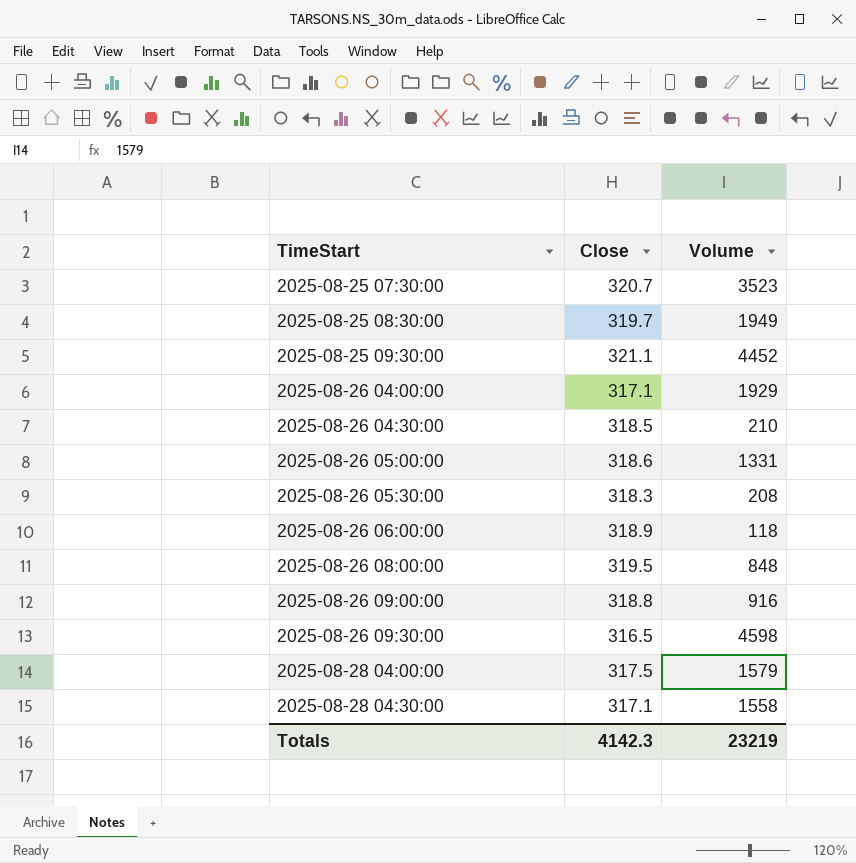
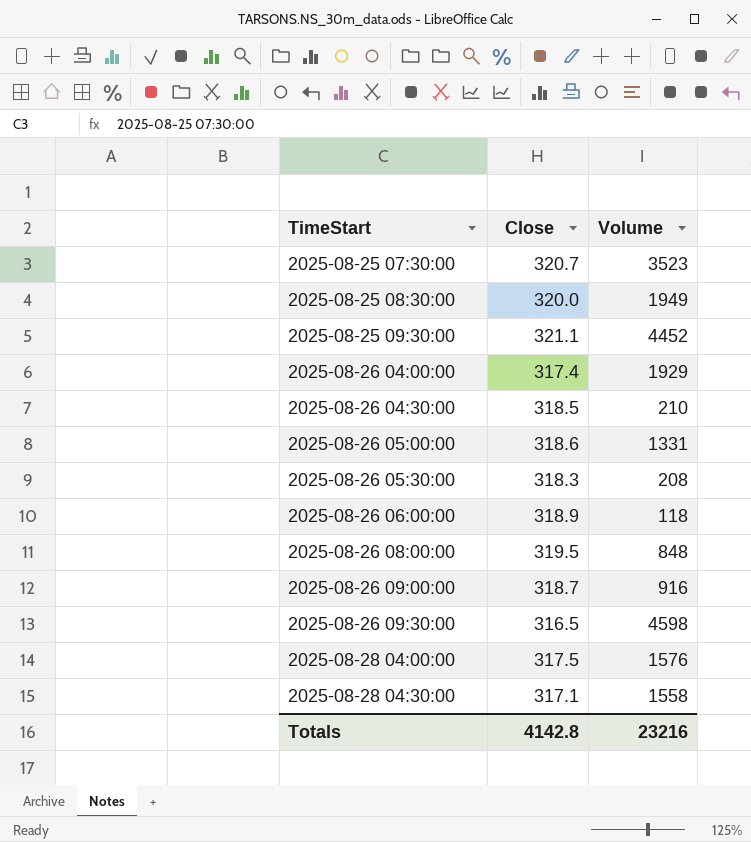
2025-08-25 08:30:00 | Close: 319.7 -> 320.0
2025-08-26 04:00:00 | Close: 317.1 -> 317.4
2025-08-26 09:00:00 | Close: 318.8 -> 318.7
2025-08-28 04:00:00 | Volume: 1579 -> 1576
Totals | Close: 4142.3 -> 4142.8
Totals | Volume: 23219 -> 23216

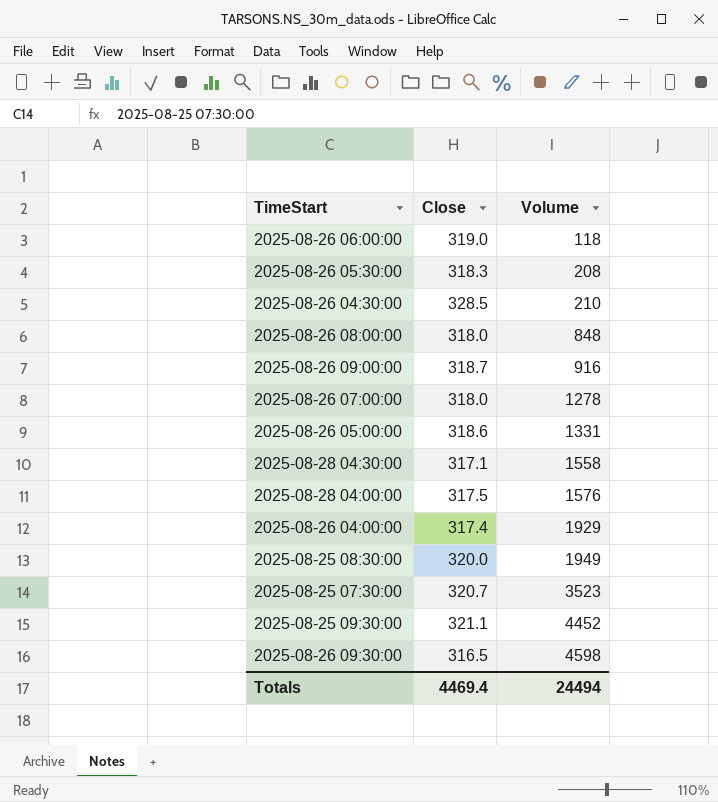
row order: TimeStart ascending -> Volume ascending
2025-08-26 06:00:00 | Close: 318.9 -> 319.0
2025-08-26 04:30:00 | Close: 318.5 -> 328.5
2025-08-26 08:00:00 | Close: 319.5 -> 318.0
row 2025-08-26 07:00:00: none -> 318.0 | 1278
Totals | Close: 4142.8 -> 4469.4
Totals | Volume: 23216 -> 24494

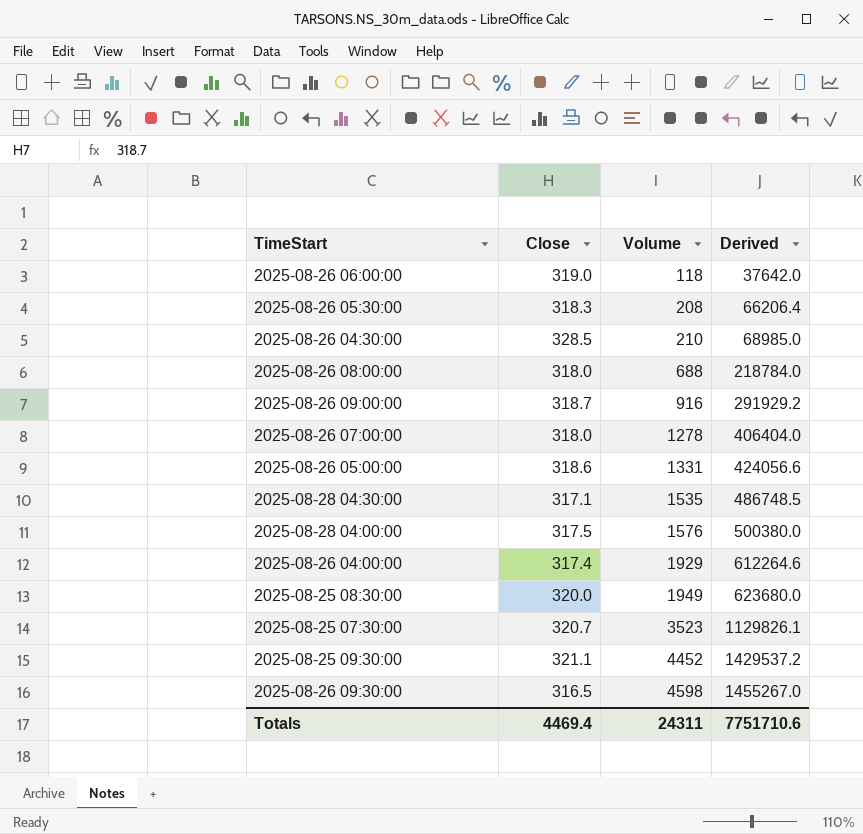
column Derived | formula: none -> [Close] * [Volume]
2025-08-26 08:00:00 | Volume: 848 -> 688
2025-08-28 04:30:00 | Volume: 1558 -> 1535
Totals | Volume: 24494 -> 24311

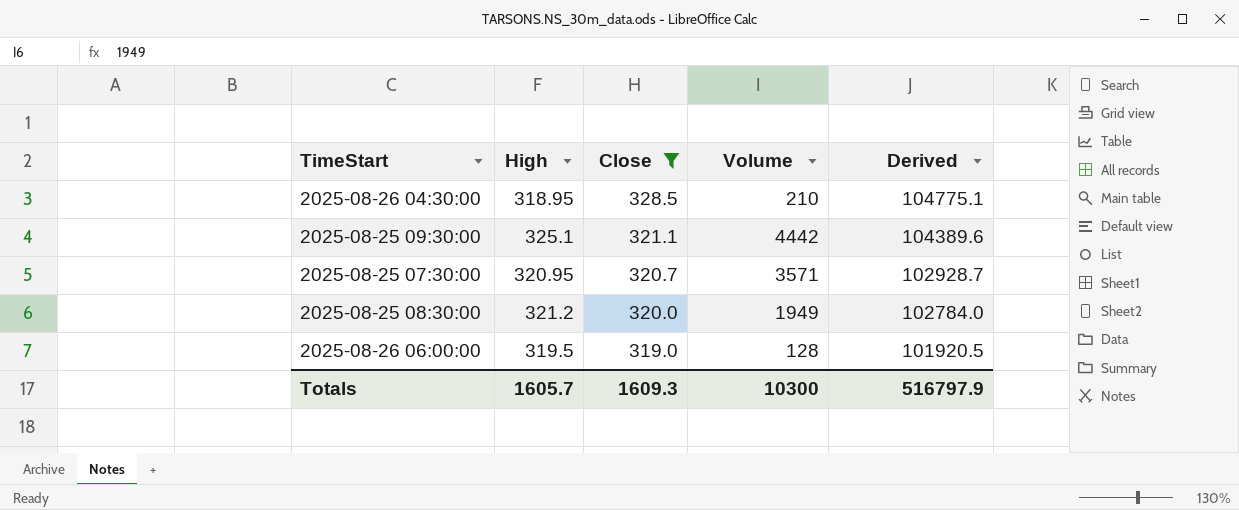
filter: none -> Close >= 319.0
row order: Volume ascending -> Close descending
column High | position: none -> 2
column Derived | formula: [Close] * [Volume] -> [High] * [Close]
2025-08-25 09:30:00 | Volume: 4452 -> 4442
2025-08-25 07:30:00 | Volume: 3523 -> 3571
2025-08-26 06:00:00 | Volume: 118 -> 128
Totals | Close: 4469.4 -> 1609.3
Totals | Volume: 24311 -> 10300
Totals | Derived: 7751710.6 -> 516797.9

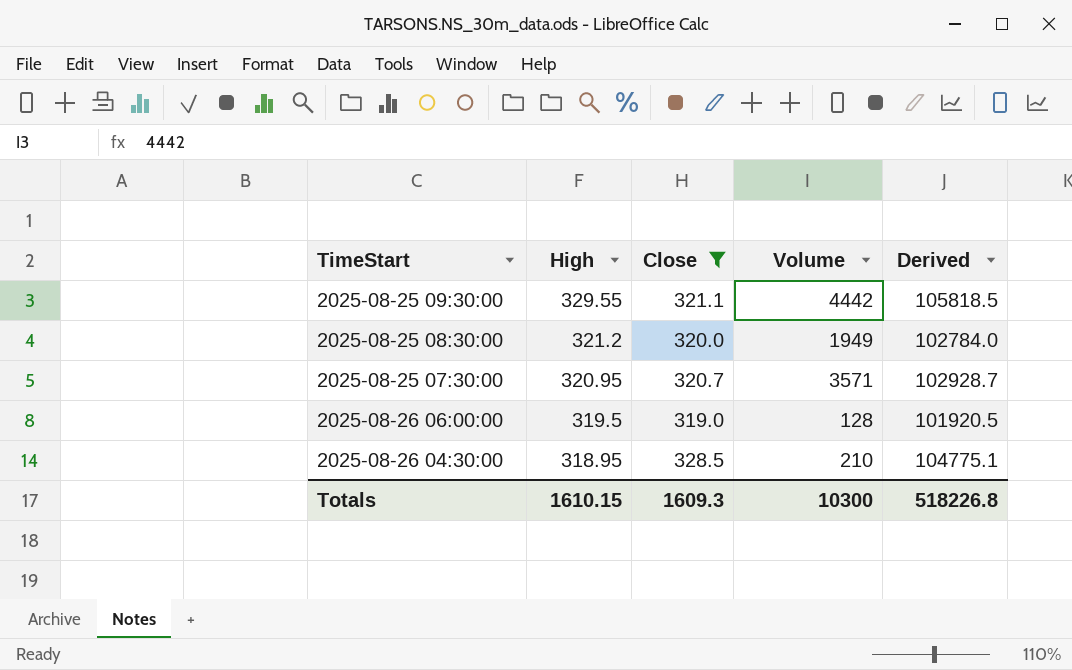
row order: Close descending -> High descending
2025-08-25 09:30:00 | High: 325.1 -> 329.55
2025-08-25 09:30:00 | Derived: 104389.6 -> 105818.5
Totals | High: 1605.7 -> 1610.15
Totals | Derived: 516797.9 -> 518226.8

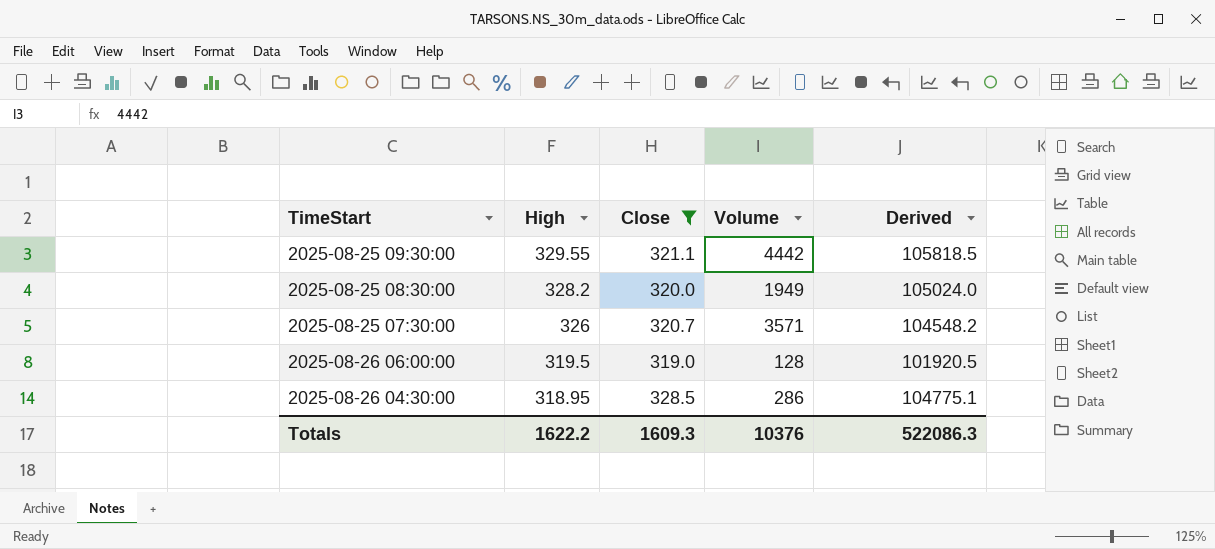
2025-08-25 08:30:00 | High: 321.2 -> 328.2
2025-08-25 08:30:00 | Derived: 102784.0 -> 105024.0
2025-08-25 07:30:00 | High: 320.95 -> 326
2025-08-25 07:30:00 | Derived: 102928.7 -> 104548.2
2025-08-26 04:30:00 | Volume: 210 -> 286
Totals | High: 1610.15 -> 1622.2
Totals | Volume: 10300 -> 10376
Totals | Derived: 518226.8 -> 522086.3

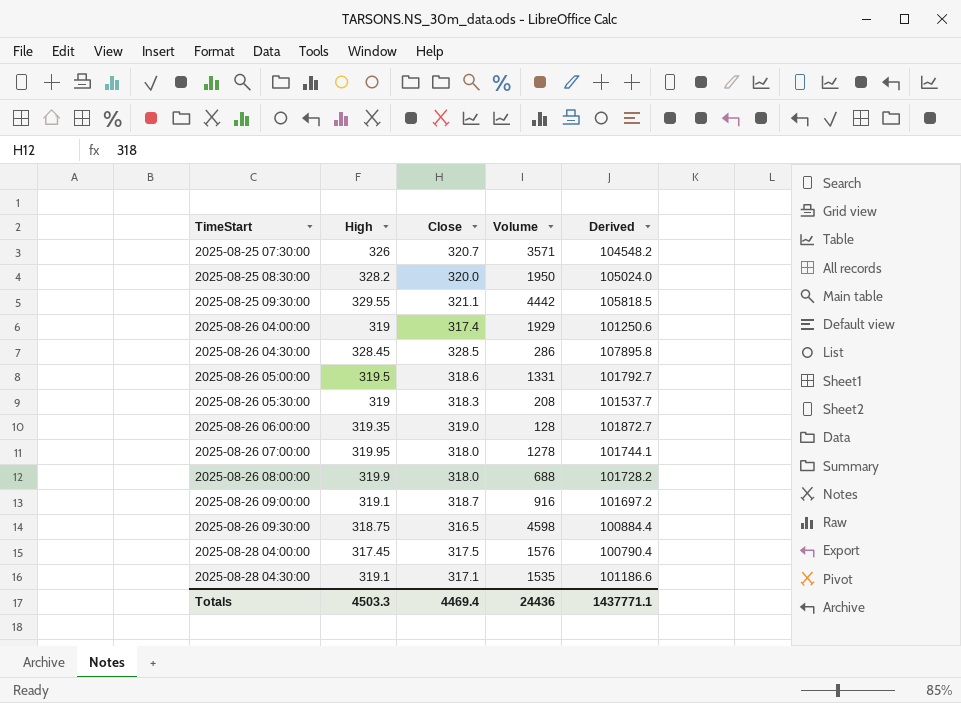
filter: Close >= 319.0 -> none
row order: High descending -> TimeStart ascending
2025-08-25 08:30:00 | Volume: 1949 -> 1950
2025-08-26 04:30:00 | High: 318.95 -> 328.45
2025-08-26 04:30:00 | Derived: 104775.1 -> 107895.8
2025-08-26 06:00:00 | High: 319.5 -> 319.35
2025-08-26 06:00:00 | Derived: 101920.5 -> 101872.7
Totals | High: 1622.2 -> 4503.3
Totals | Close: 1609.3 -> 4469.4
Totals | Volume: 10376 -> 24436
Totals | Derived: 522086.3 -> 1437771.1

